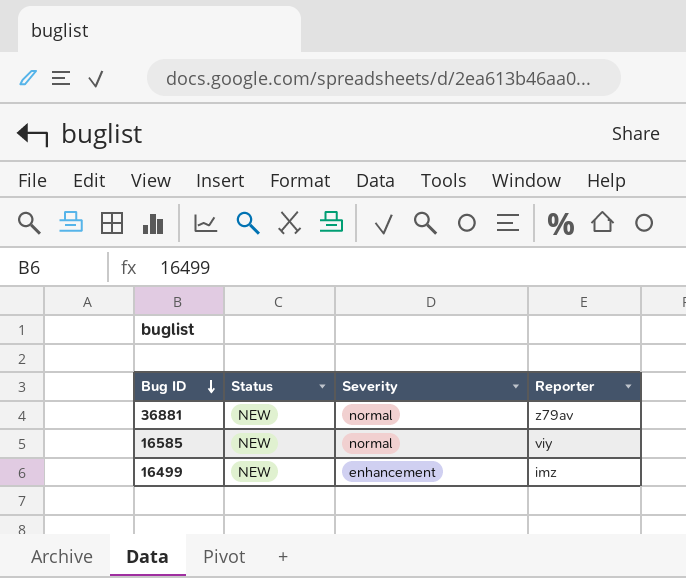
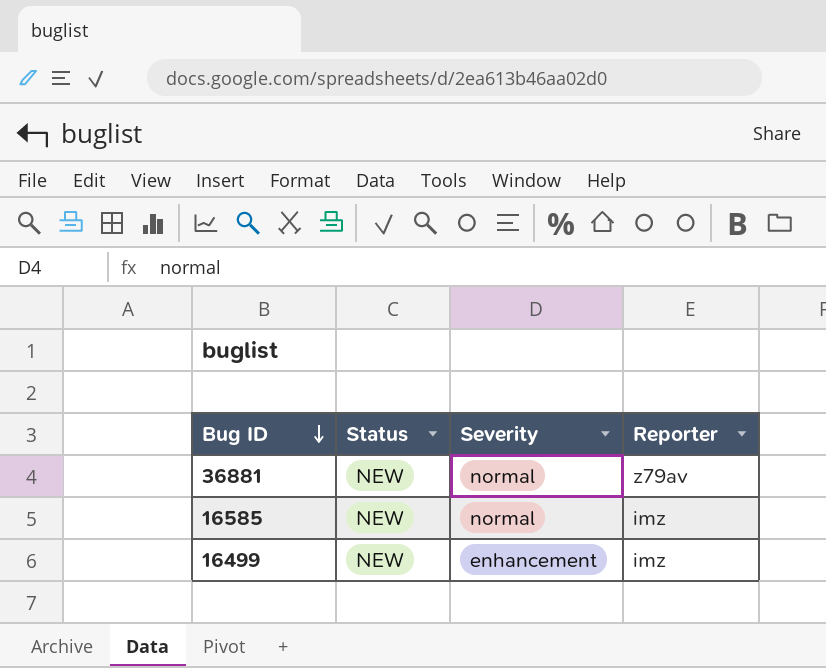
16585 | Reporter: viy -> imz

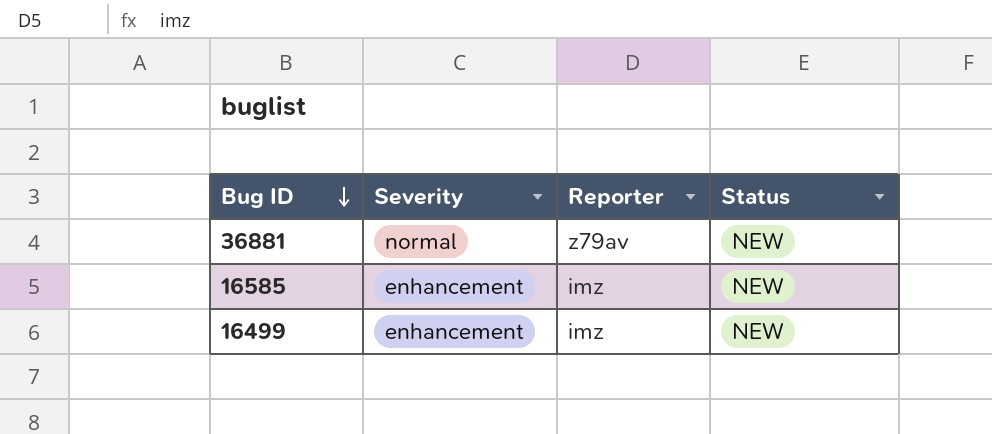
column Status | position: 2 -> 4
16585 | Severity: normal -> enhancement

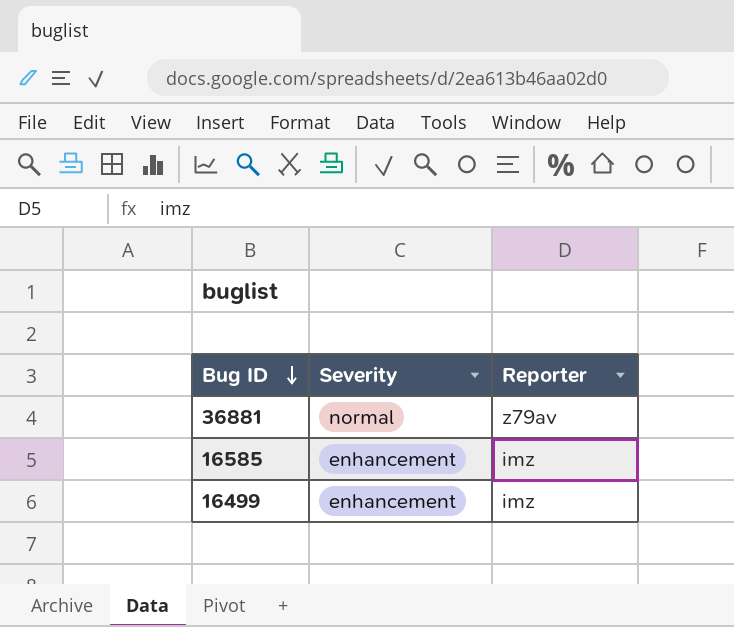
column Status | position: 4 -> none

